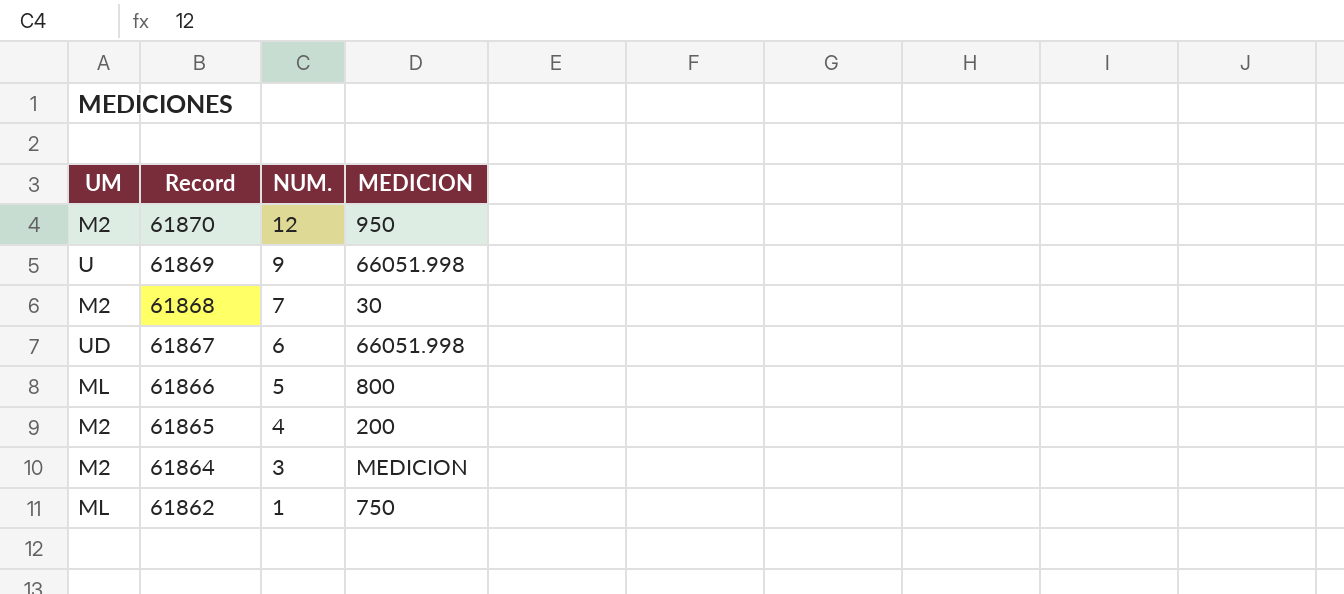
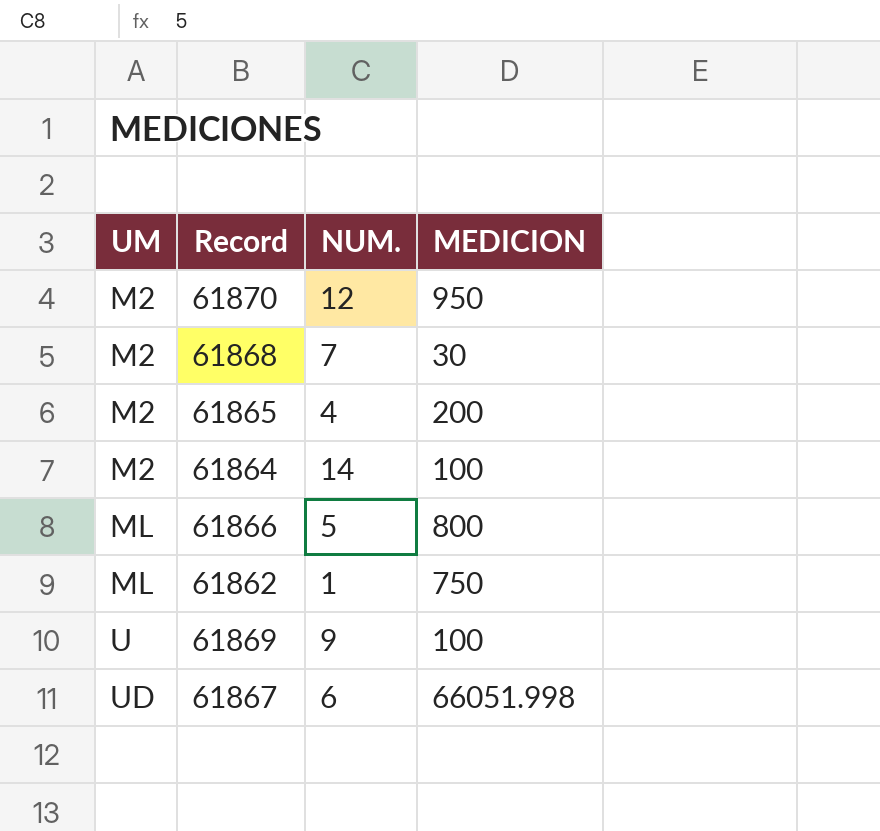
row order: Record descending -> UM ascending
61864 | NUM.: 3 -> 14
61864 | MEDICION: MEDICION -> 100
61869 | MEDICION: 66051.998 -> 100

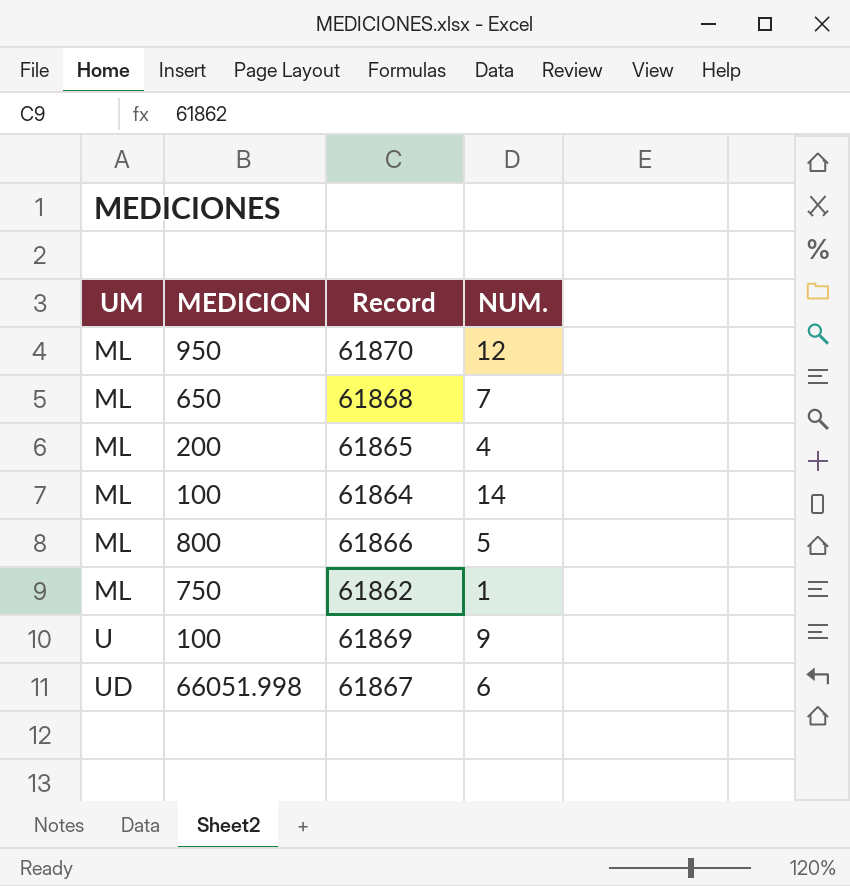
column MEDICION | position: 4 -> 2
61870 | UM: M2 -> ML
61868 | UM: M2 -> ML
61868 | MEDICION: 30 -> 650
61865 | UM: M2 -> ML
61864 | UM: M2 -> ML

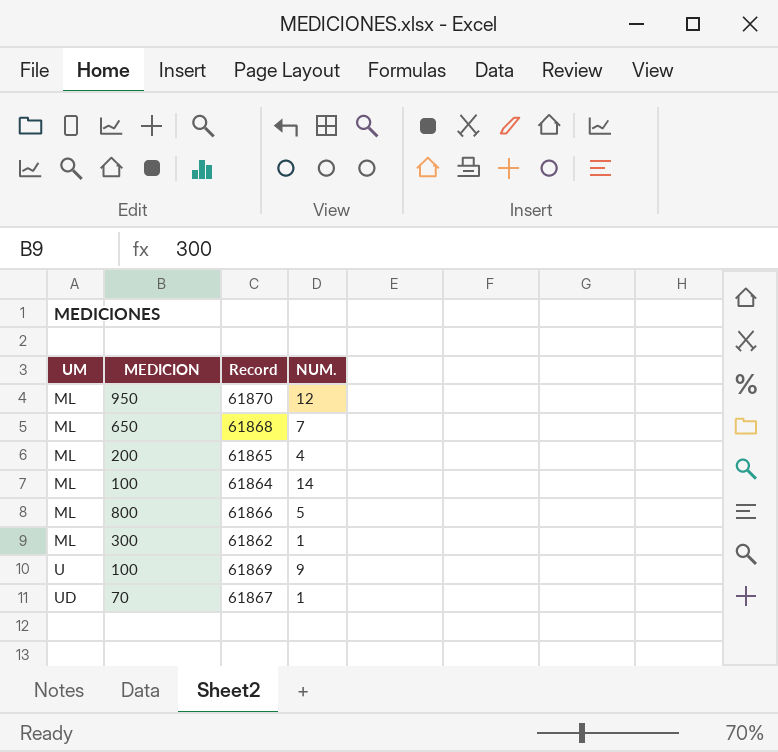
61862 | MEDICION: 750 -> 300
61867 | MEDICION: 66051.998 -> 70
61867 | NUM.: 6 -> 1

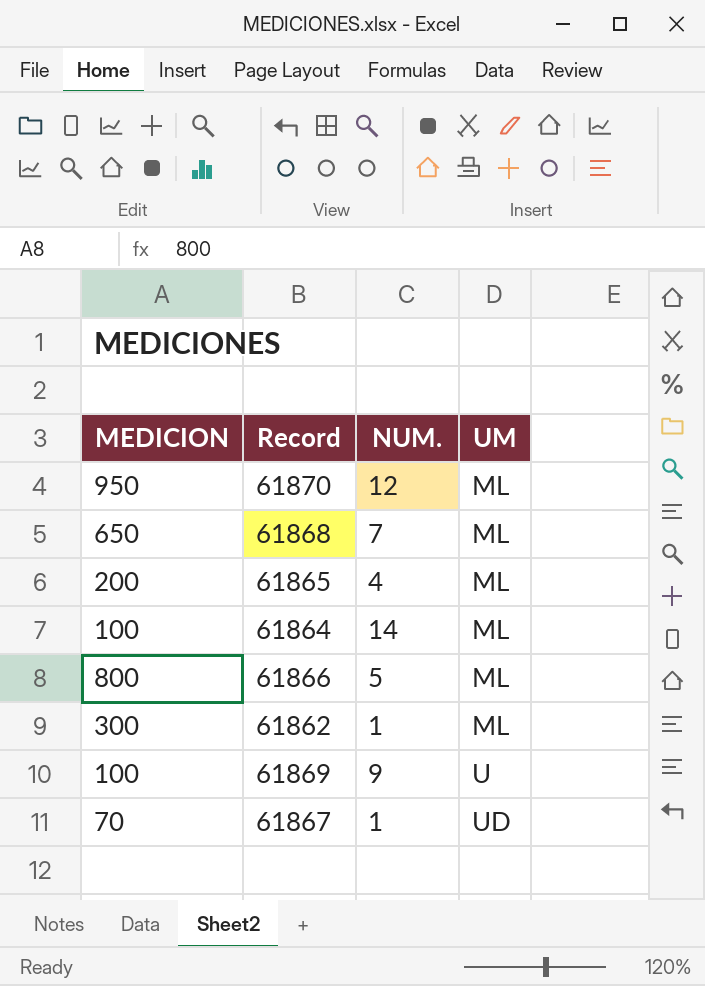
column UM | position: 1 -> 4

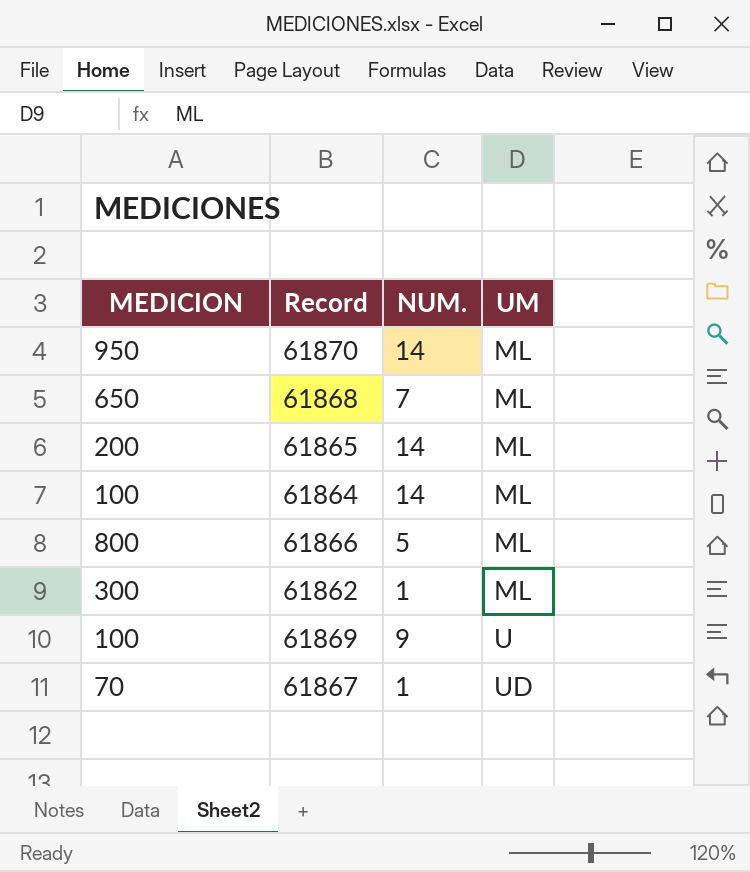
61870 | NUM.: 12 -> 14
61865 | NUM.: 4 -> 14

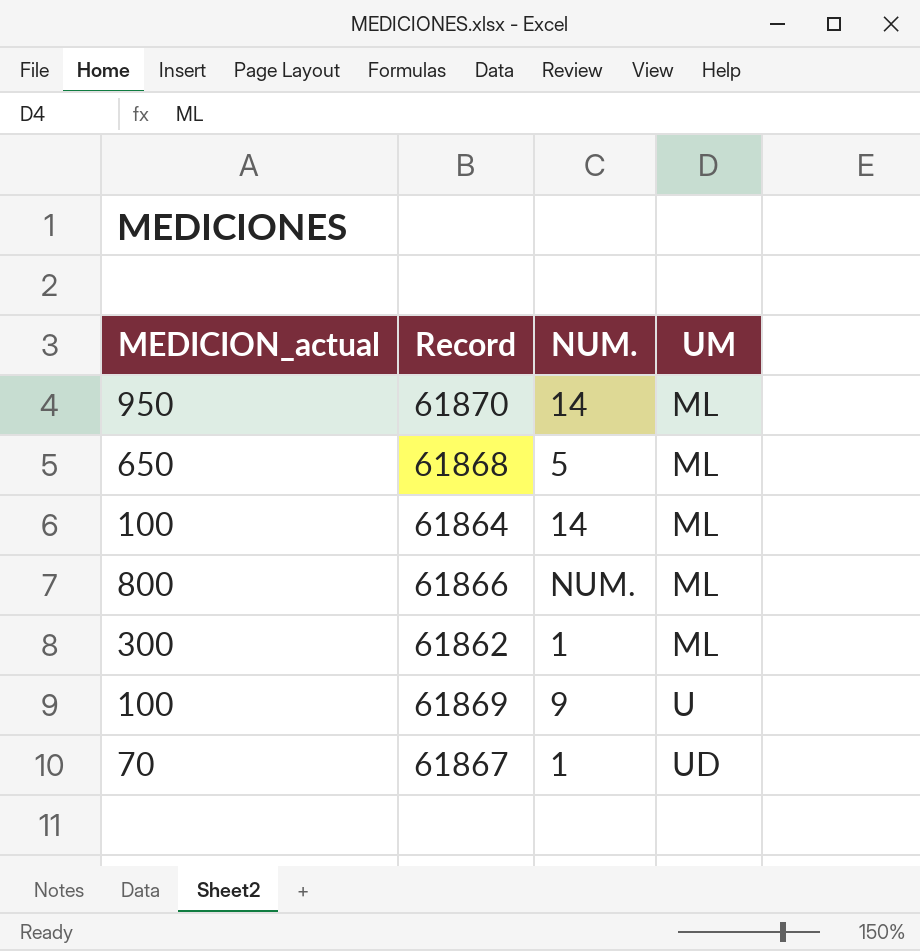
column name: MEDICION -> MEDICION_actual
row 61865: 200 | 14 | ML -> none
61868 | NUM.: 7 -> 5
61866 | NUM.: 5 -> NUM.

